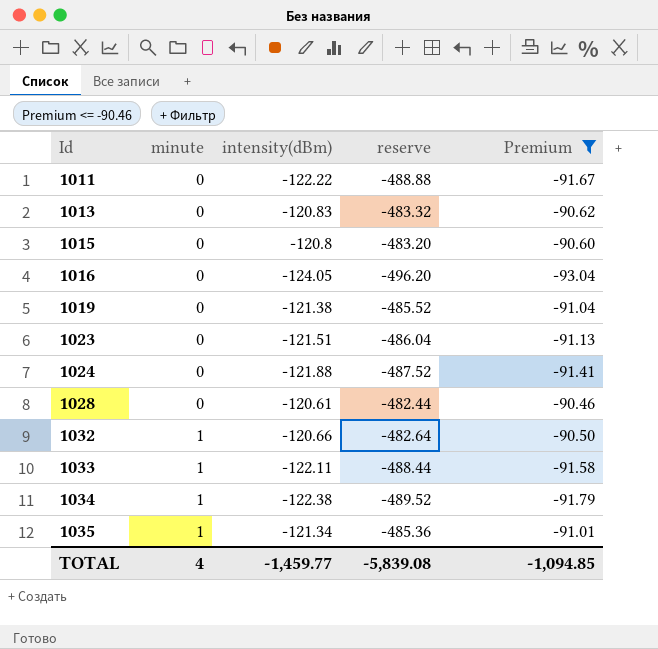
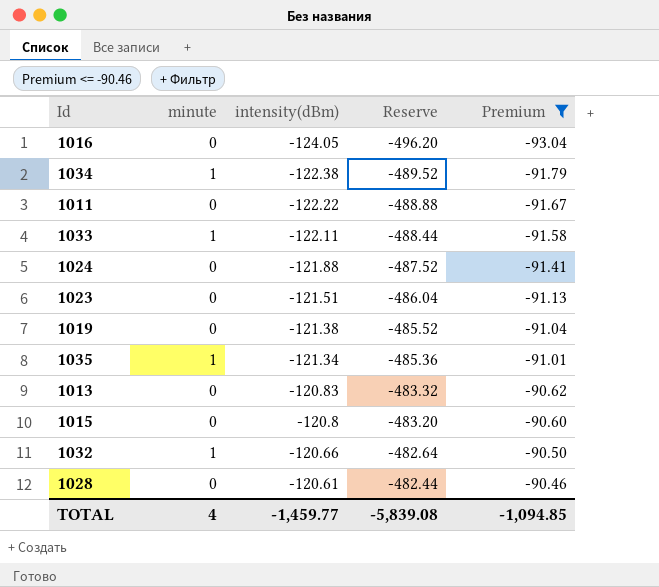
row order: Id ascending -> intensity(dBm) ascending
column name: reserve -> Reserve

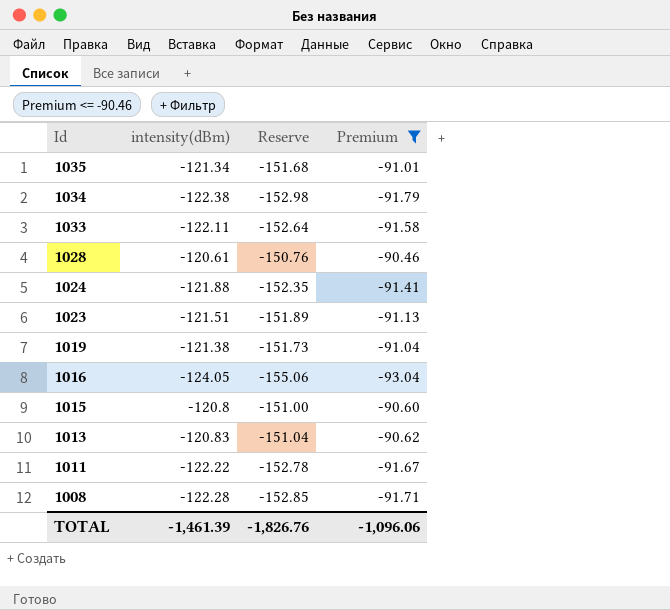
row order: intensity(dBm) ascending -> Id descending
column minute | position: 2 -> none
column Reserve | formula: [intensity(dBm)] * 4 -> [intensity(dBm)] * 1.25
row 1032: 1 | -120.66 | -482.64 | -90.50 -> none
row 1008: none -> -122.28 | -152.85 | -91.71
TOTAL | intensity(dBm): -1,459.77 -> -1,461.39
TOTAL | Reserve: -5,839.08 -> -1,826.76
TOTAL | Premium: -1,094.85 -> -1,096.06

